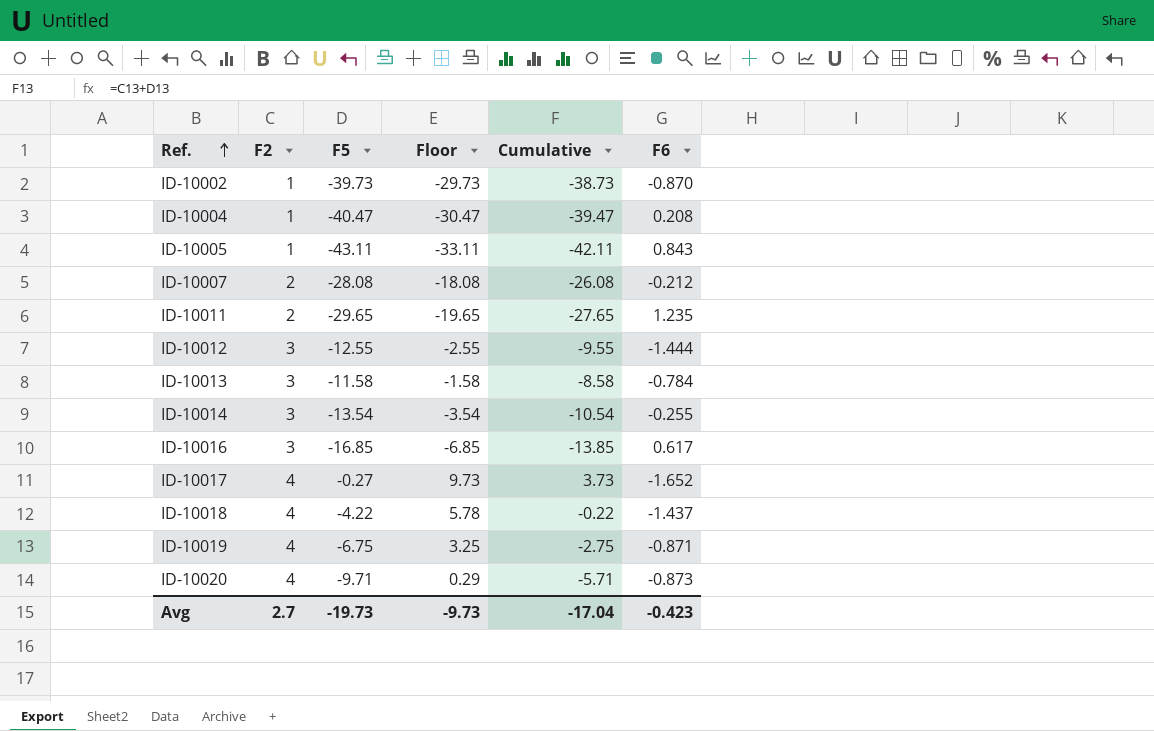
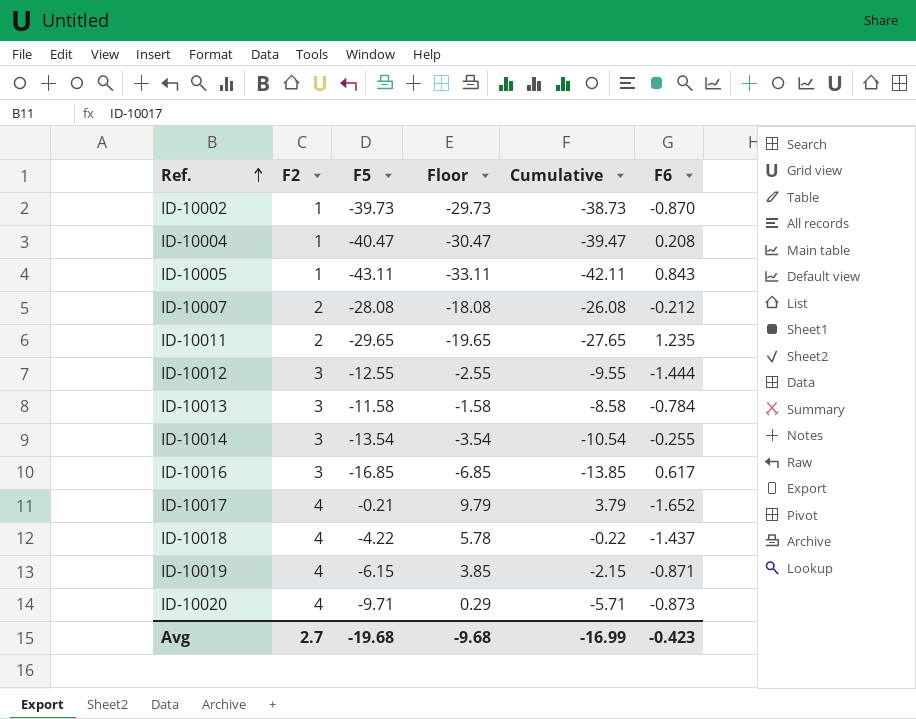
ID-10017 | F5: -0.27 -> -0.21
ID-10017 | Floor: 9.73 -> 9.79
ID-10017 | Cumulative: 3.73 -> 3.79
ID-10019 | F5: -6.75 -> -6.15
ID-10019 | Floor: 3.25 -> 3.85
ID-10019 | Cumulative: -2.75 -> -2.15
Avg | F5: -19.73 -> -19.68
Avg | Floor: -9.73 -> -9.68
Avg | Cumulative: -17.04 -> -16.99

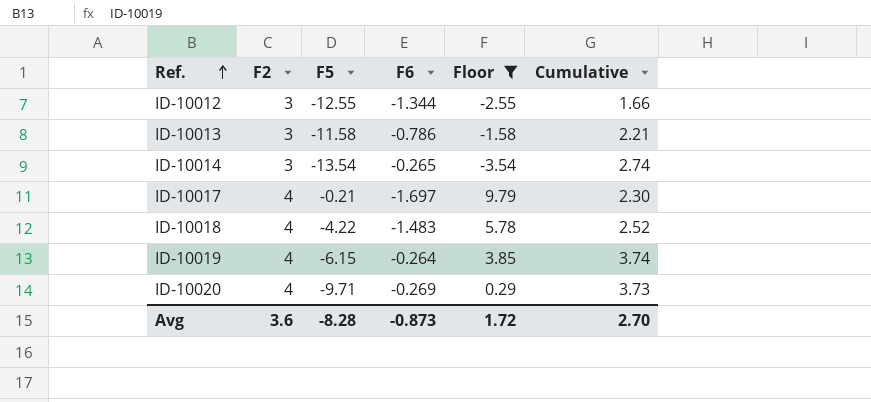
filter: none -> Floor >= -3.54
column F6 | position: 6 -> 4
column Cumulative | formula: [F2] + [F5] -> [F2] + [F6]
ID-10012 | F6: -1.444 -> -1.344
ID-10013 | F6: -0.784 -> -0.786
ID-10014 | F6: -0.255 -> -0.265
ID-10017 | F6: -1.652 -> -1.697
ID-10018 | F6: -1.437 -> -1.483
ID-10019 | F6: -0.871 -> -0.264
ID-10020 | F6: -0.873 -> -0.269
Avg | F2: 2.7 -> 3.6
Avg | F5: -19.68 -> -8.28
Avg | F6: -0.423 -> -0.873
Avg | Floor: -9.68 -> 1.72
Avg | Cumulative: -16.99 -> 2.70

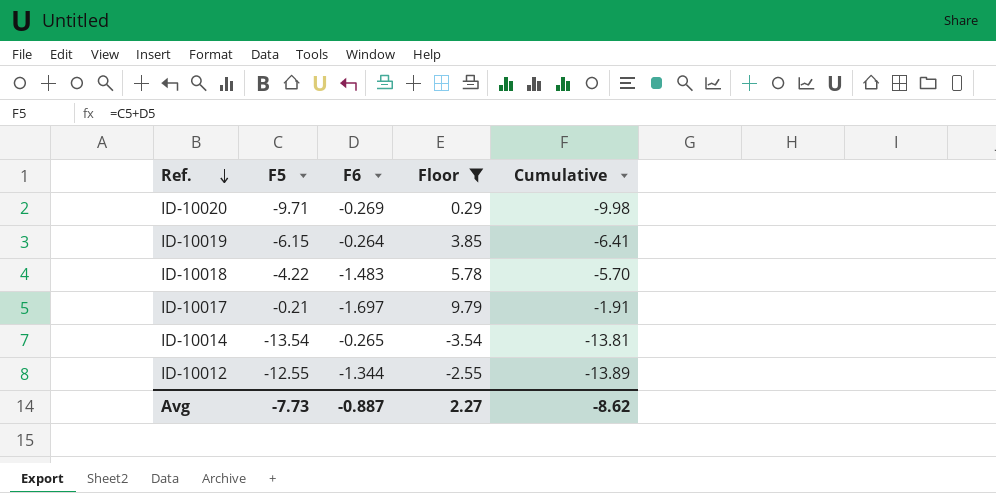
row order: Ref. ascending -> Ref. descending
column F2 | position: 2 -> none
column Cumulative | formula: [F2] + [F6] -> [F5] + [F6]
row ID-10013: 3 | -11.58 | -0.786 | -1.58 | 2.21 -> none
Avg | F5: -8.28 -> -7.73
Avg | F6: -0.873 -> -0.887
Avg | Floor: 1.72 -> 2.27
Avg | Cumulative: 2.70 -> -8.62

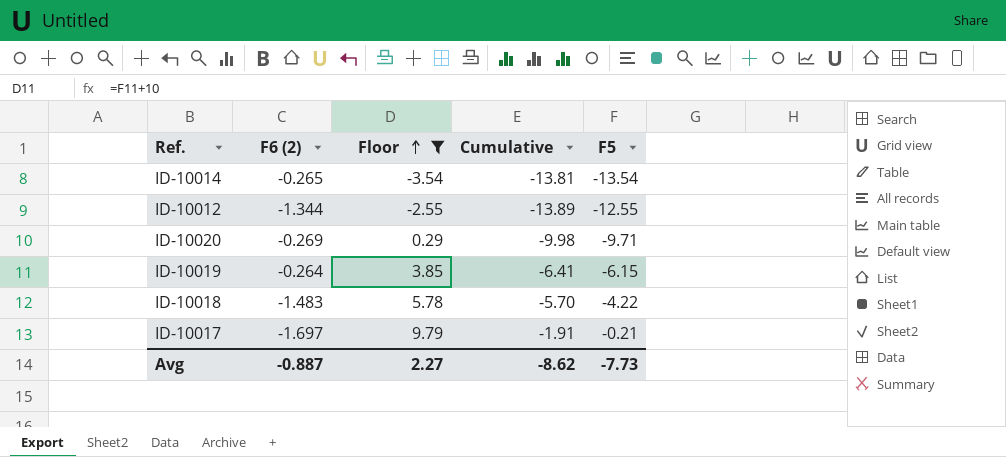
row order: Ref. descending -> Floor ascending
column name: F6 -> F6 (2)
column F5 | position: 2 -> 5

